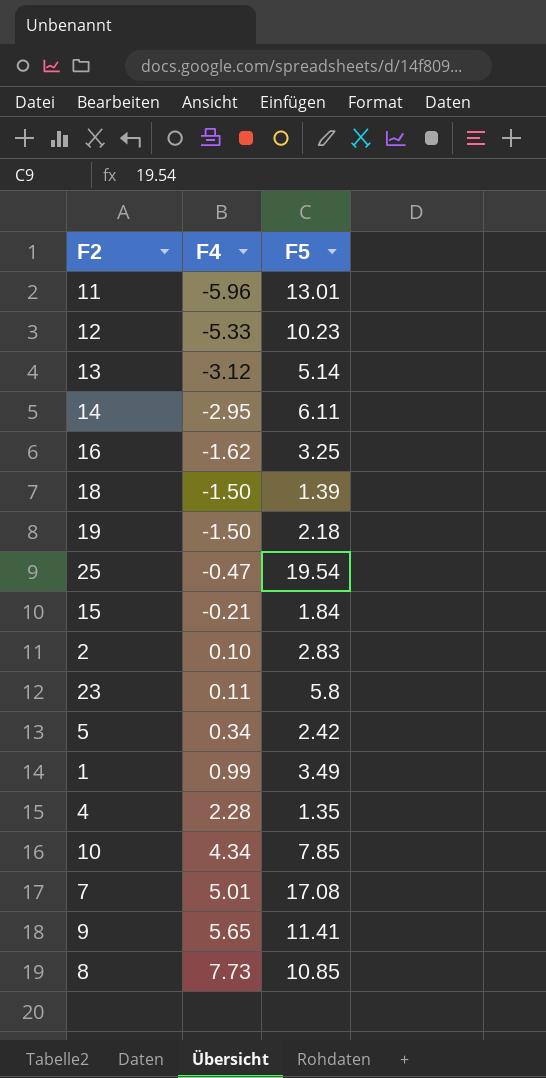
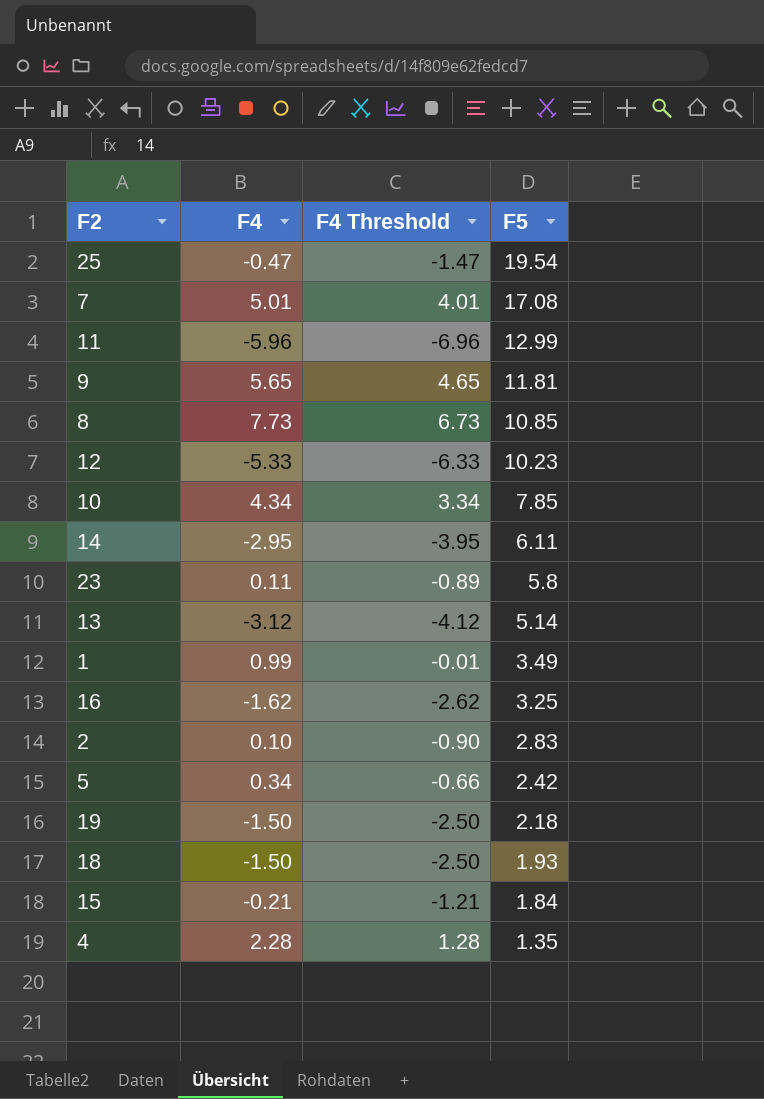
row order: F4 ascending -> F5 descending
column F4 Threshold | formula: none -> [F4] - 1
11 | F5: 13.01 -> 12.99
9 | F5: 11.41 -> 11.81
18 | F5: 1.39 -> 1.93

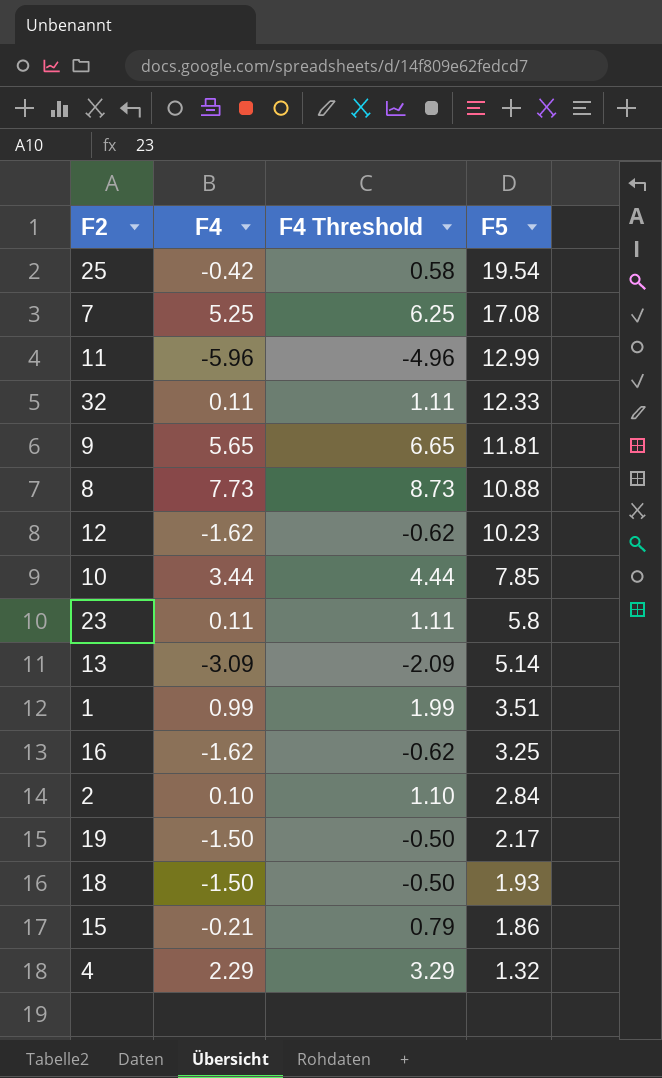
column F4 Threshold | formula: [F4] - 1 -> [F4] + 1
row 14: -2.95 | -3.95 | 6.11 -> none
row 5: 0.34 | -0.66 | 2.42 -> none
25 | F4: -0.47 -> -0.42
7 | F4: 5.01 -> 5.25
row 32: none -> 0.11 | 1.11 | 12.33
8 | F5: 10.85 -> 10.88
12 | F4: -5.33 -> -1.62
10 | F4: 4.34 -> 3.44
13 | F4: -3.12 -> -3.09
1 | F5: 3.49 -> 3.51
2 | F5: 2.83 -> 2.84
19 | F5: 2.18 -> 2.17
15 | F5: 1.84 -> 1.86
4 | F4: 2.28 -> 2.29
4 | F5: 1.35 -> 1.32

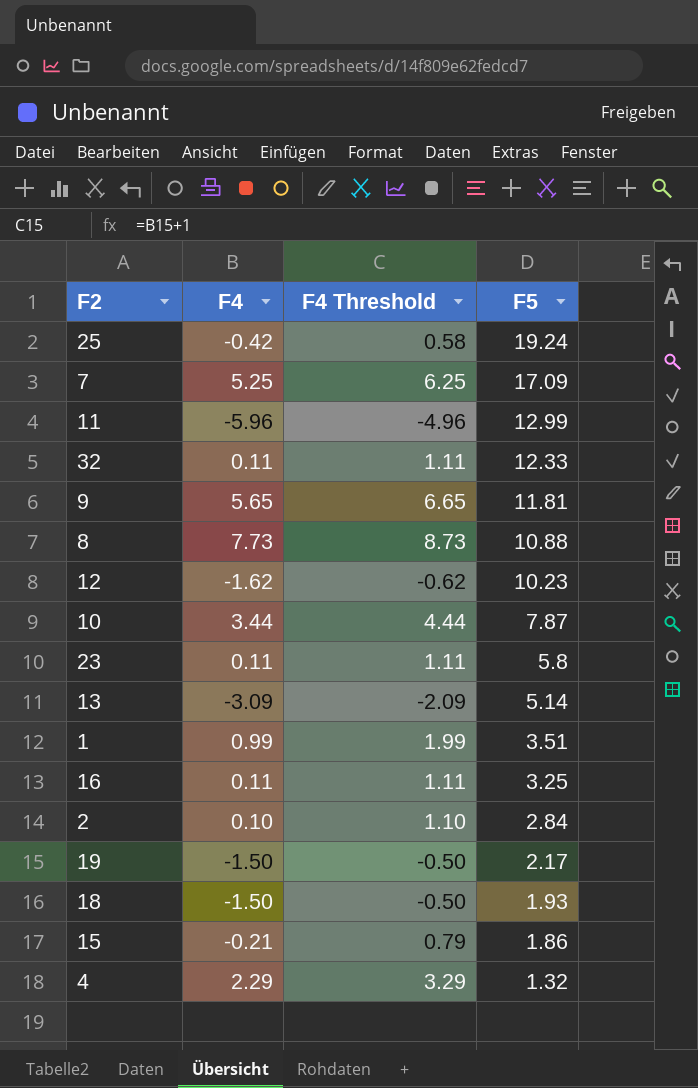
25 | F5: 19.54 -> 19.24
7 | F5: 17.08 -> 17.09
10 | F5: 7.85 -> 7.87
16 | F4: -1.62 -> 0.11
16 | F4 Threshold: -0.62 -> 1.11

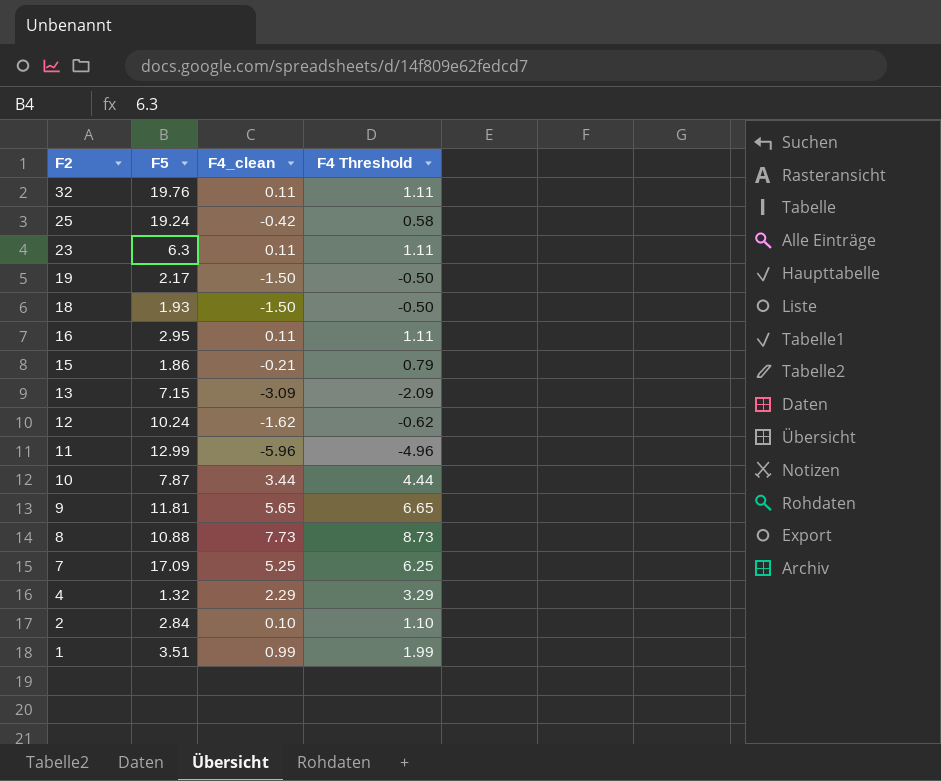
row order: F5 descending -> F2 descending
column F5 | position: 4 -> 2
column name: F4 -> F4_clean
32 | F5: 12.33 -> 19.76
23 | F5: 5.8 -> 6.3
16 | F5: 3.25 -> 2.95
13 | F5: 5.14 -> 7.15
12 | F5: 10.23 -> 10.24

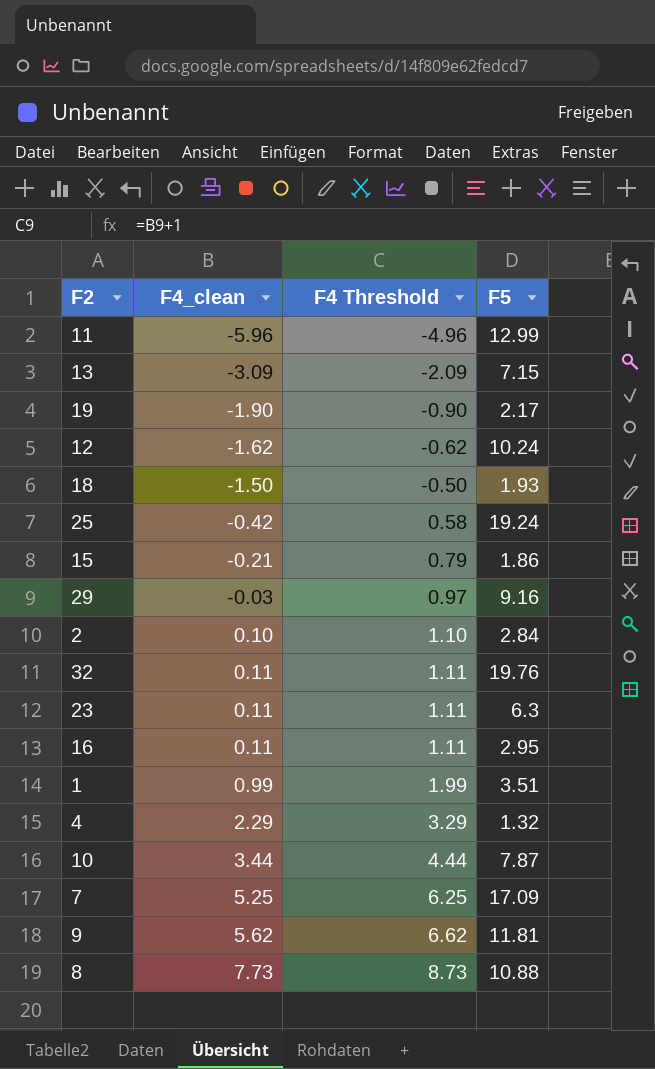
row order: F2 descending -> F4_clean ascending
column F5 | position: 2 -> 4
19 | F4_clean: -1.50 -> -1.90
19 | F4 Threshold: -0.50 -> -0.90
row 29: none -> -0.03 | 0.97 | 9.16
9 | F4_clean: 5.65 -> 5.62
9 | F4 Threshold: 6.65 -> 6.62

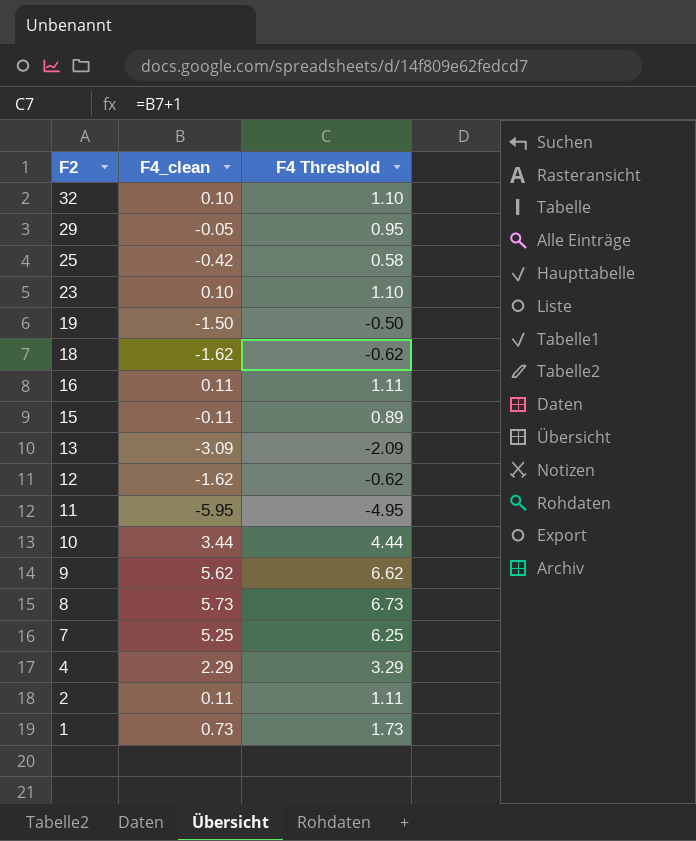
row order: F4_clean ascending -> F2 descending
column F5 | position: 4 -> none
32 | F4_clean: 0.11 -> 0.10
32 | F4 Threshold: 1.11 -> 1.10
29 | F4_clean: -0.03 -> -0.05
29 | F4 Threshold: 0.97 -> 0.95
23 | F4_clean: 0.11 -> 0.10
23 | F4 Threshold: 1.11 -> 1.10
19 | F4_clean: -1.90 -> -1.50
19 | F4 Threshold: -0.90 -> -0.50
18 | F4_clean: -1.50 -> -1.62
18 | F4 Threshold: -0.50 -> -0.62
15 | F4_clean: -0.21 -> -0.11
15 | F4 Threshold: 0.79 -> 0.89
11 | F4_clean: -5.96 -> -5.95
11 | F4 Threshold: -4.96 -> -4.95
8 | F4_clean: 7.73 -> 5.73
8 | F4 Threshold: 8.73 -> 6.73
2 | F4_clean: 0.10 -> 0.11
2 | F4 Threshold: 1.10 -> 1.11
1 | F4_clean: 0.99 -> 0.73
1 | F4 Threshold: 1.99 -> 1.73

